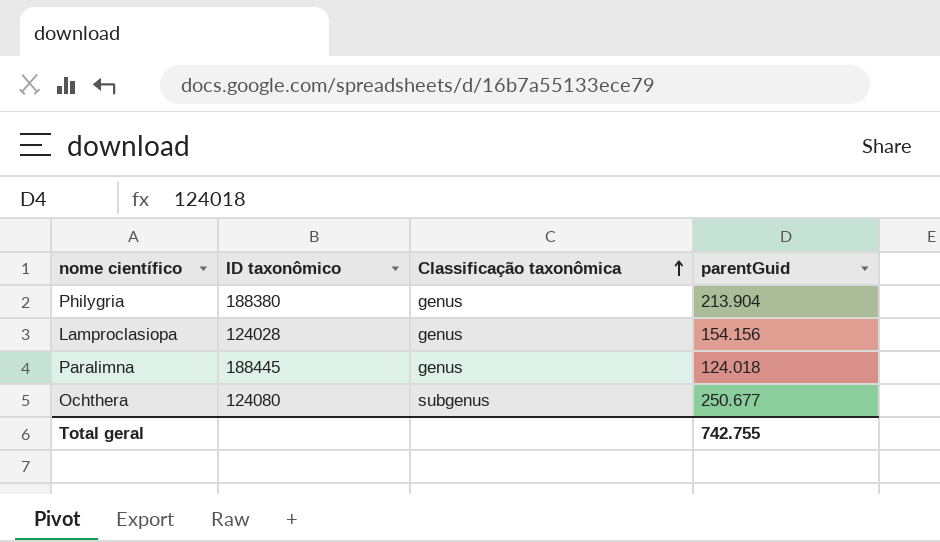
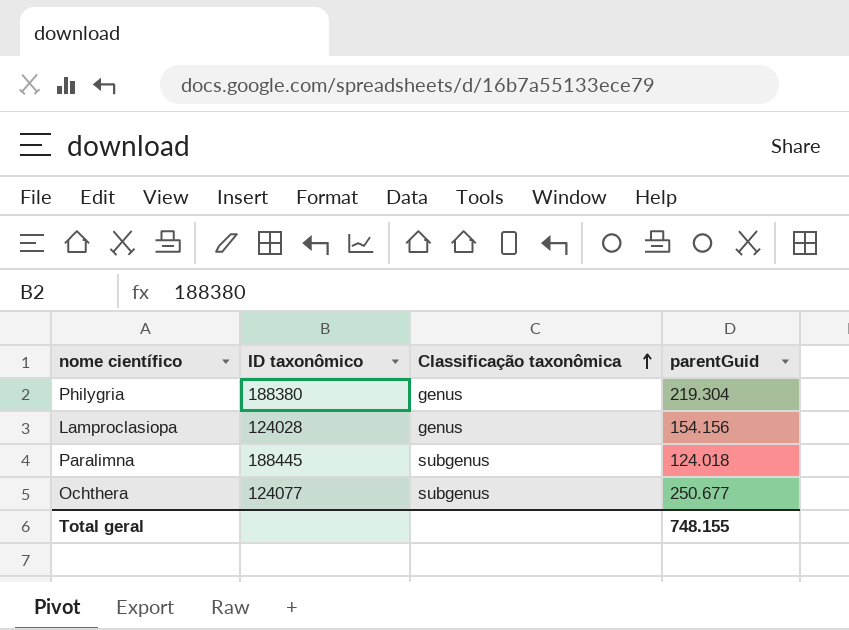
Philygria | parentGuid: 213.904 -> 219.304
Paralimna | Classificação taxonômica: genus -> subgenus
Ochthera | ID taxonômico: 124080 -> 124077
Total geral | parentGuid: 742.755 -> 748.155

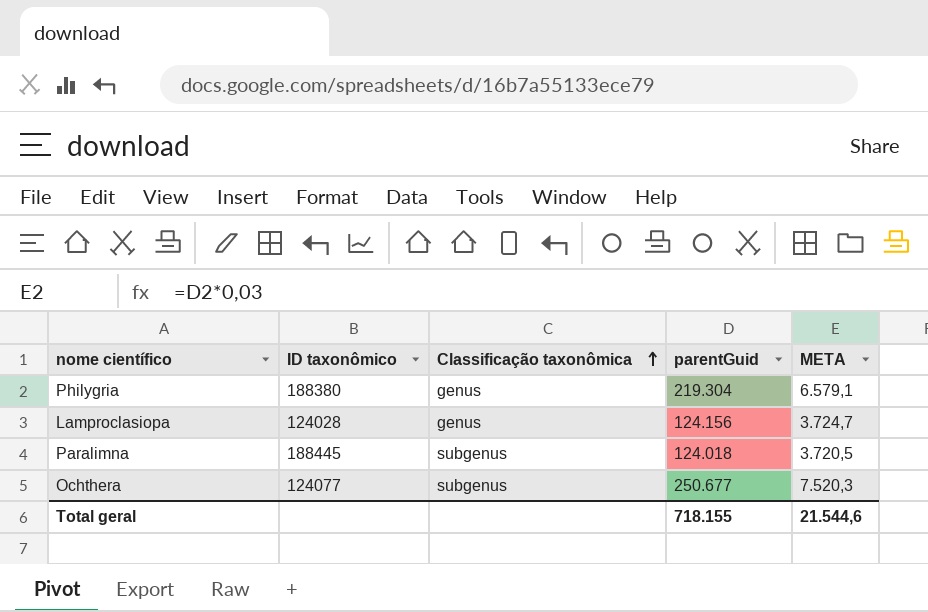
column META | formula: none -> [parentGuid] * 0,03
Lamproclasiopa | parentGuid: 154.156 -> 124.156
Total geral | parentGuid: 748.155 -> 718.155

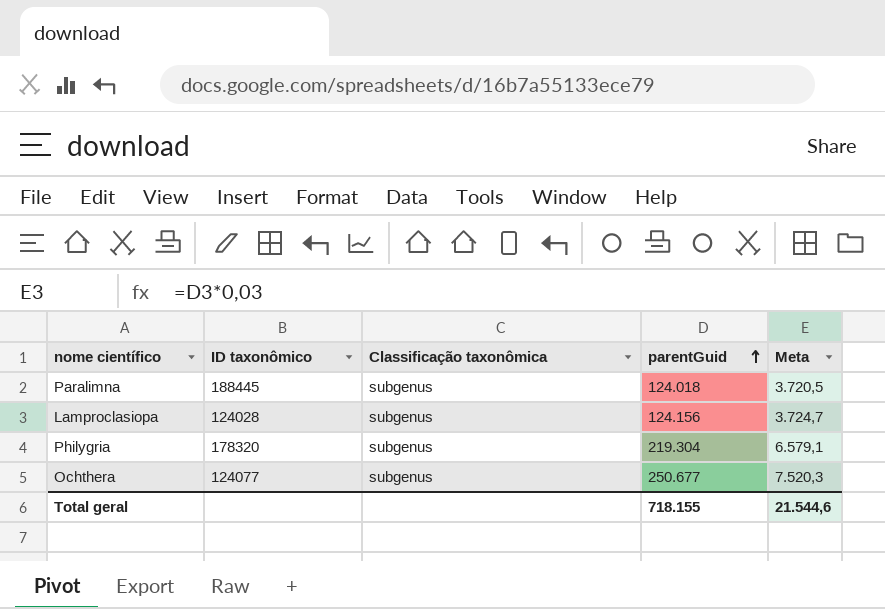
row order: Classificação taxonômica ascending -> parentGuid ascending
column name: META -> Meta
Lamproclasiopa | Classificação taxonômica: genus -> subgenus
Philygria | ID taxonômico: 188380 -> 178320
Philygria | Classificação taxonômica: genus -> subgenus

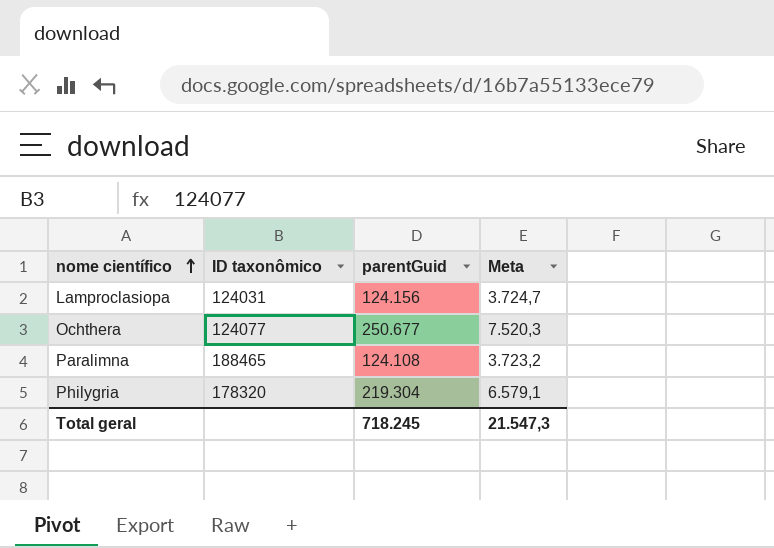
row order: parentGuid ascending -> nome científico ascending
column Classificação taxonômica | position: 3 -> none
Lamproclasiopa | ID taxonômico: 124028 -> 124031
Paralimna | ID taxonômico: 188445 -> 188465
Paralimna | parentGuid: 124.018 -> 124.108
Paralimna | Meta: 3.720,5 -> 3.723,2
Total geral | parentGuid: 718.155 -> 718.245
Total geral | Meta: 21.544,6 -> 21.547,3

